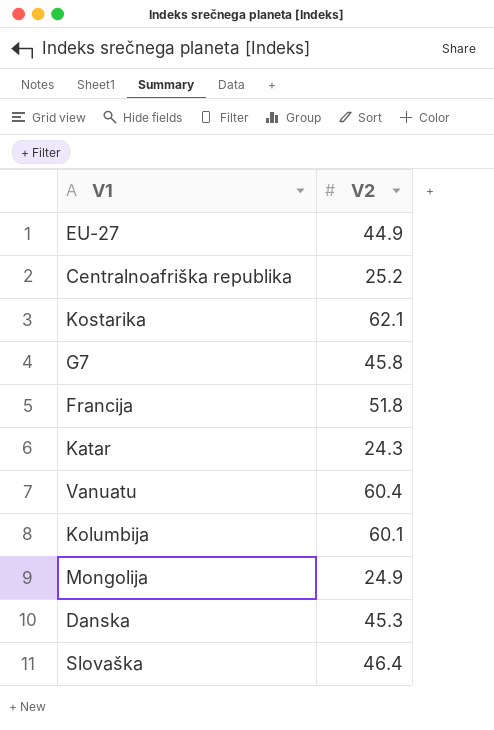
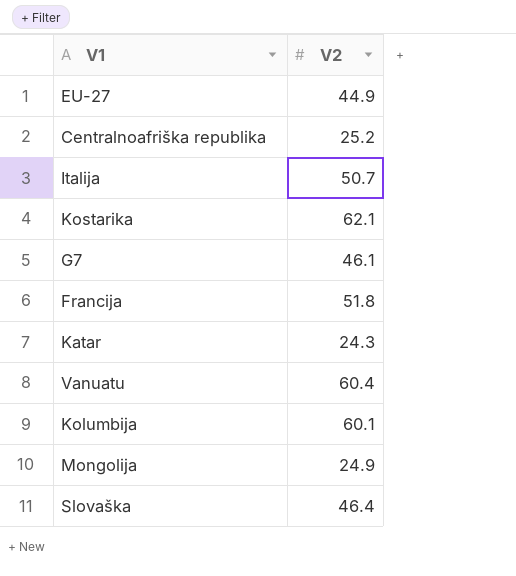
row Danska: 45.3 -> none
row Italija: none -> 50.7
G7 | V2: 45.8 -> 46.1

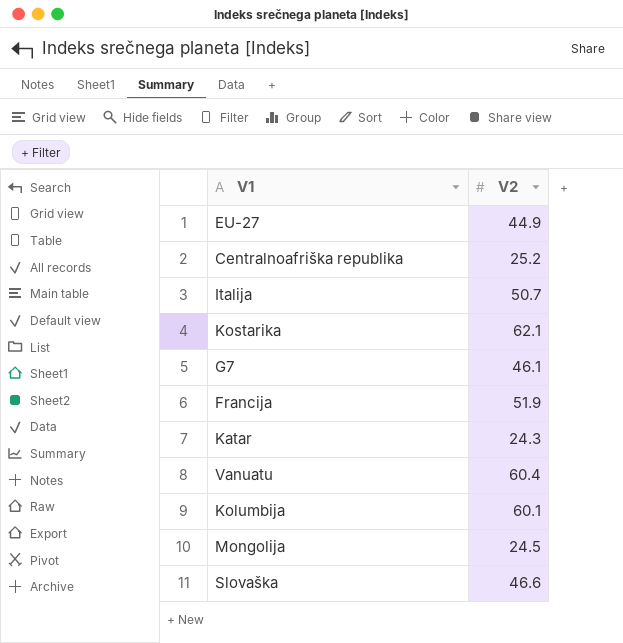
Francija | V2: 51.8 -> 51.9
Mongolija | V2: 24.9 -> 24.5
Slovaška | V2: 46.4 -> 46.6

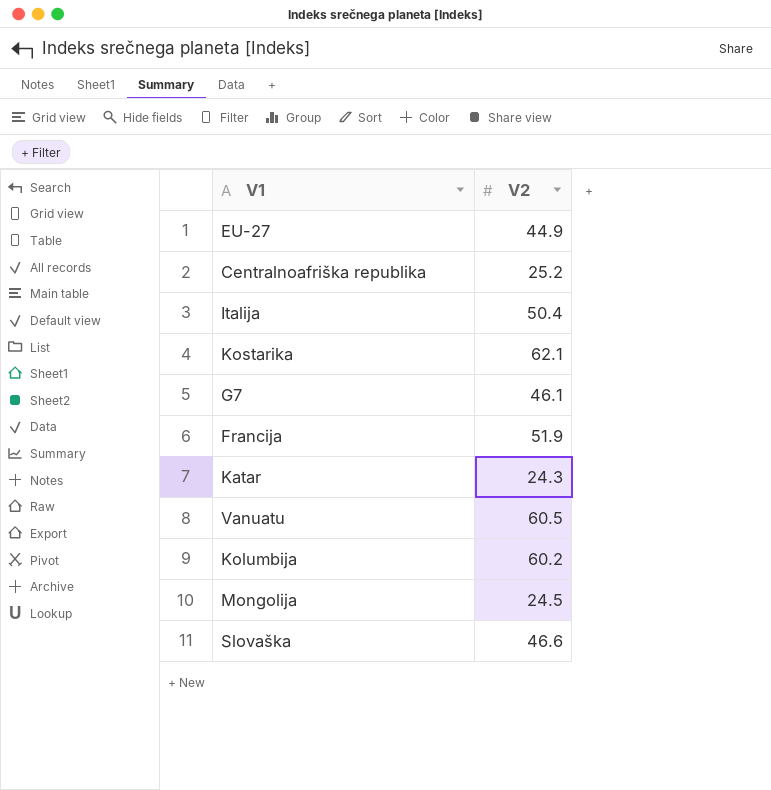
Italija | V2: 50.7 -> 50.4
Vanuatu | V2: 60.4 -> 60.5
Kolumbija | V2: 60.1 -> 60.2

